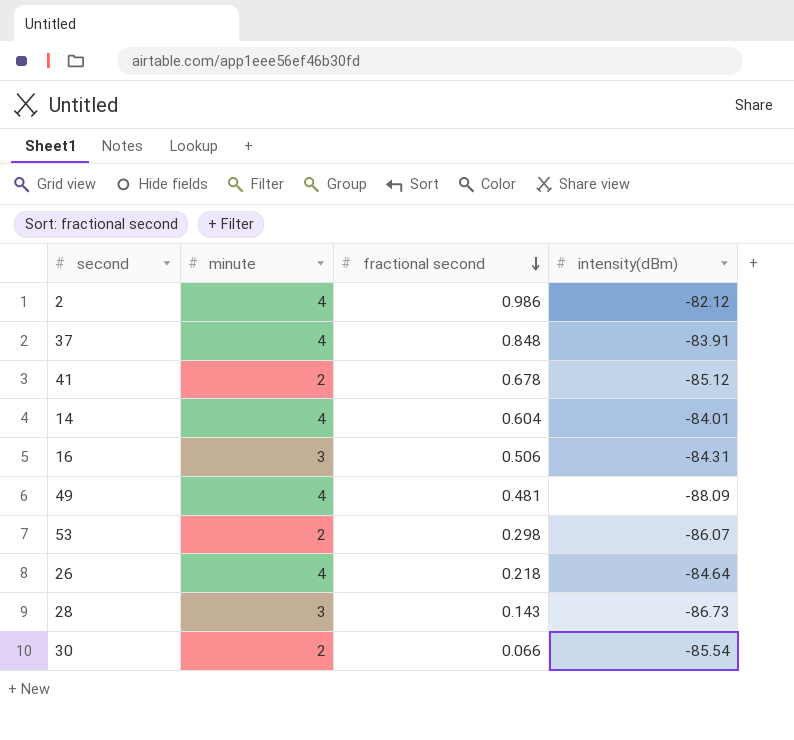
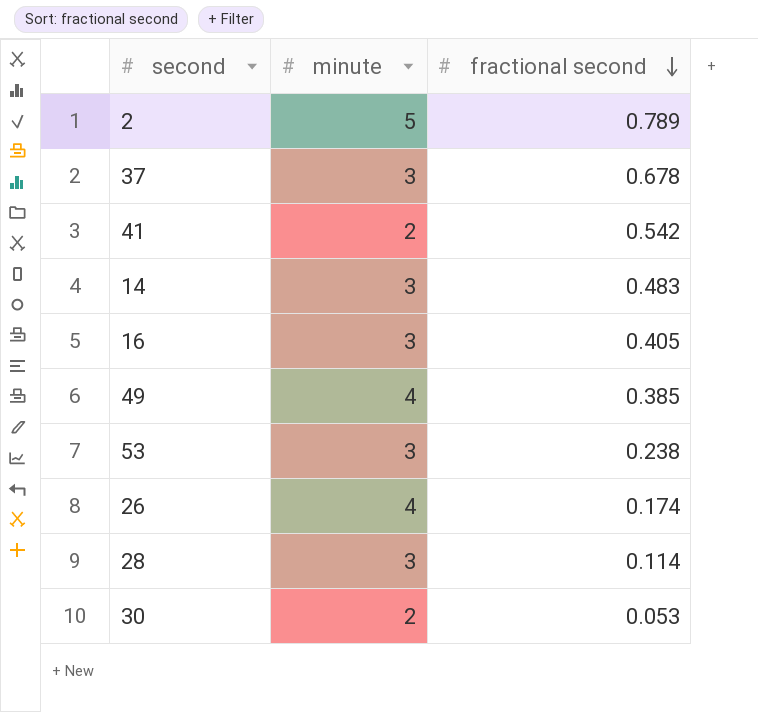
column intensity(dBm) | position: 4 -> none
2 | minute: 4 -> 5
2 | fractional second: 0.986 -> 0.789
37 | minute: 4 -> 3
37 | fractional second: 0.848 -> 0.678
41 | fractional second: 0.678 -> 0.542
14 | minute: 4 -> 3
14 | fractional second: 0.604 -> 0.483
16 | fractional second: 0.506 -> 0.405
49 | fractional second: 0.481 -> 0.385
53 | minute: 2 -> 3
53 | fractional second: 0.298 -> 0.238
26 | fractional second: 0.218 -> 0.174
28 | fractional second: 0.143 -> 0.114
30 | fractional second: 0.066 -> 0.053

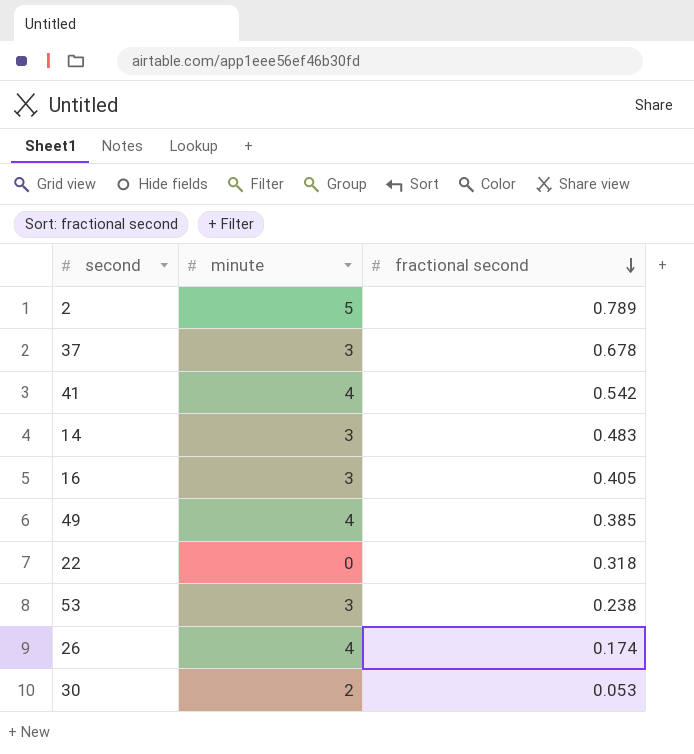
row 28: 3 | 0.114 -> none
41 | minute: 2 -> 4
row 22: none -> 0 | 0.318

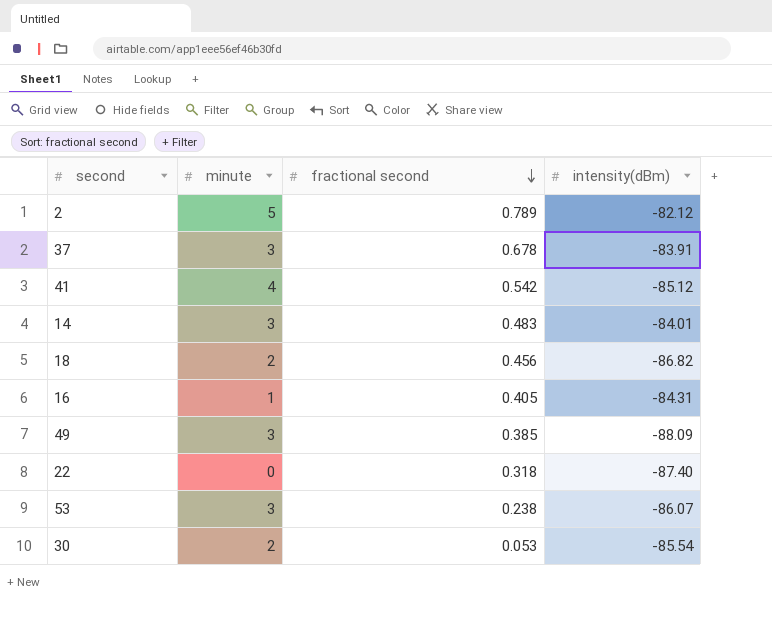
column intensity(dBm) | position: none -> 4
row 26: 4 | 0.174 -> none
row 18: none -> 2 | 0.456 | -86.82
16 | minute: 3 -> 1
49 | minute: 4 -> 3

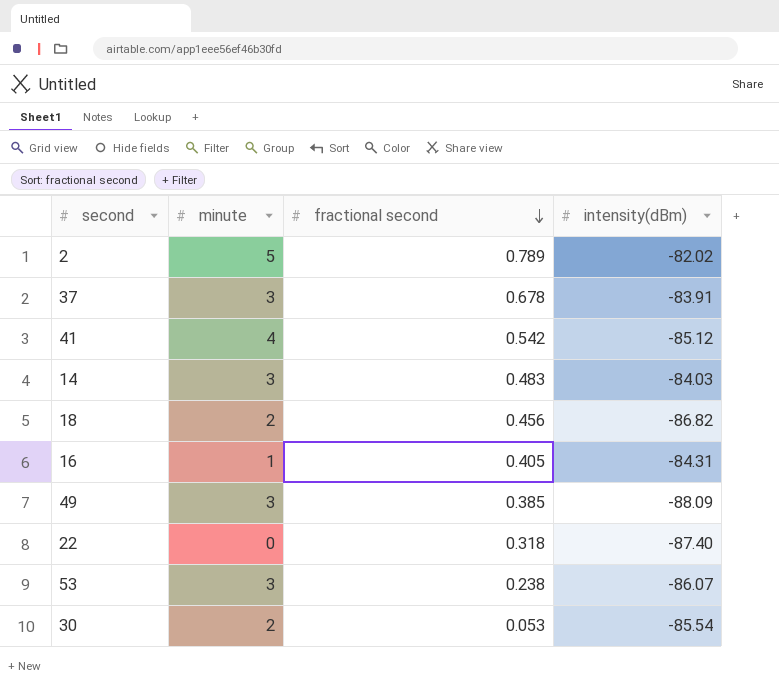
2 | intensity(dBm): -82.12 -> -82.02
14 | intensity(dBm): -84.01 -> -84.03

